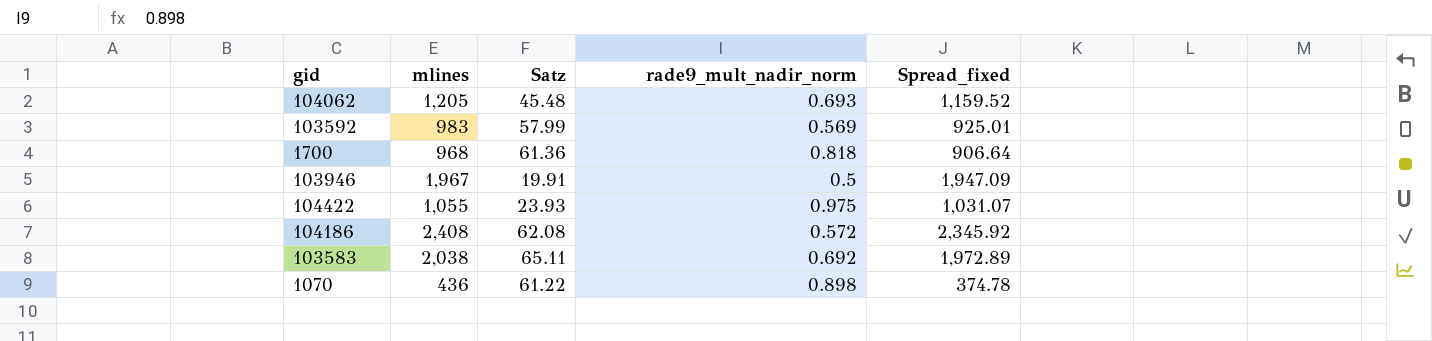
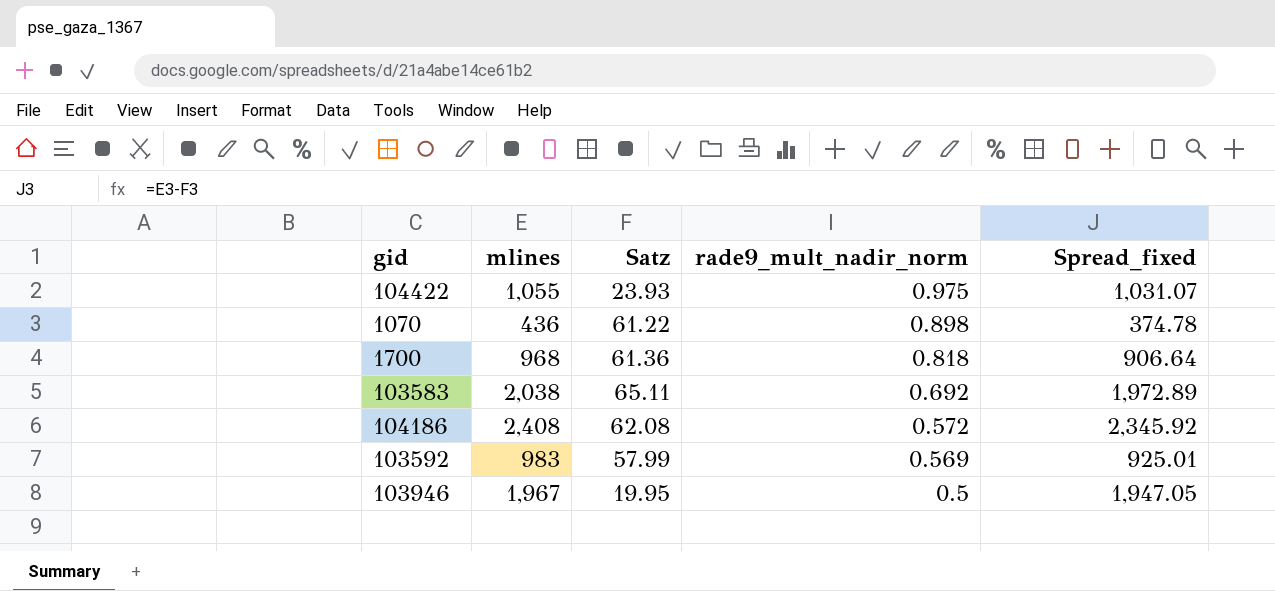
row order: none -> rade9_mult_nadir_norm descending
row 104062: 1,205 | 45.48 | 0.693 | 1,159.52 -> none
103946 | Satz: 19.91 -> 19.95
103946 | Spread_fixed: 1,947.09 -> 1,947.05

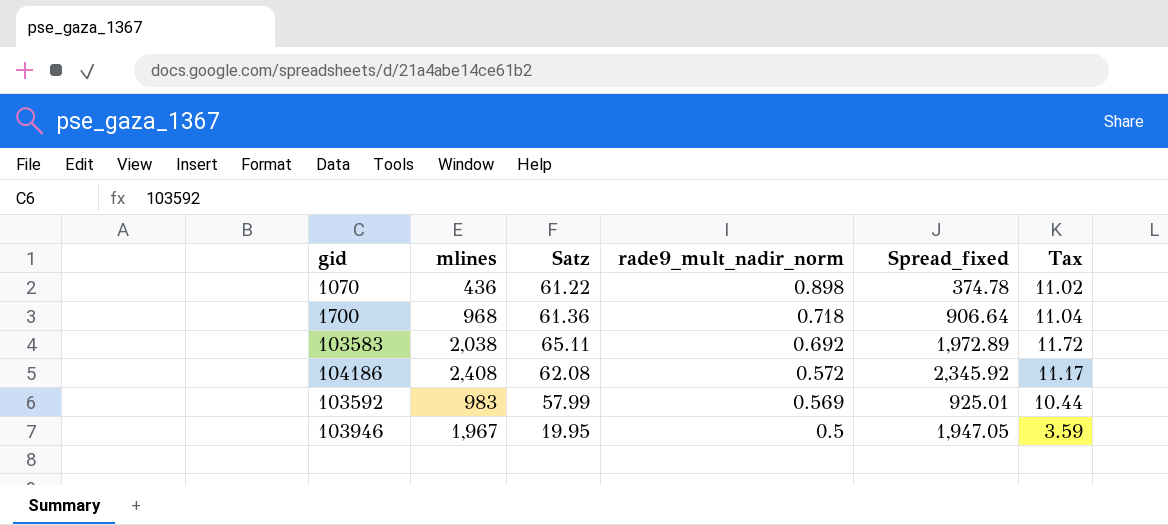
column Tax | formula: none -> [Satz] * 0.18
row 104422: 1,055 | 23.93 | 0.975 | 1,031.07 -> none
1700 | rade9_mult_nadir_norm: 0.818 -> 0.718

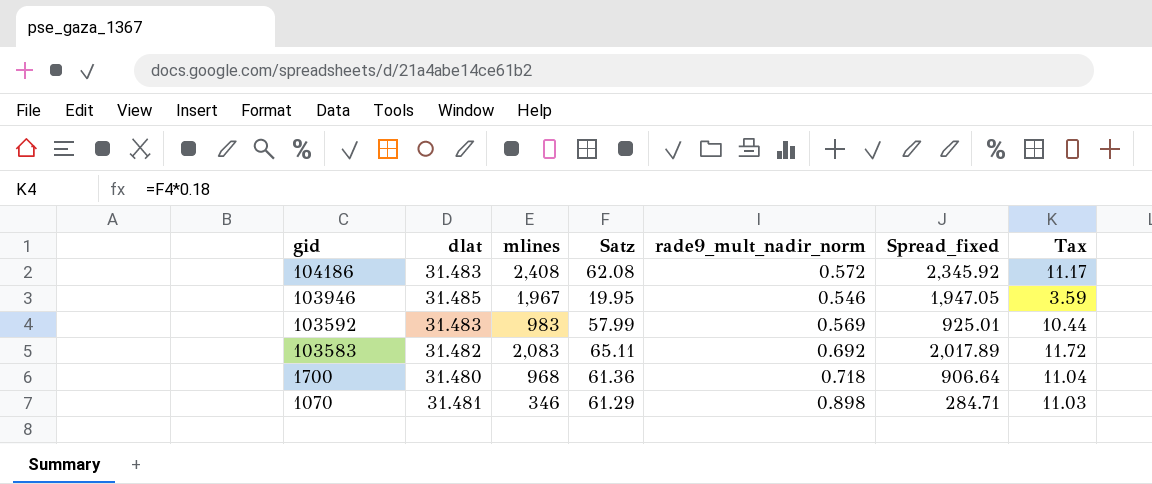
row order: rade9_mult_nadir_norm descending -> gid descending
column dlat | position: none -> 2
103946 | rade9_mult_nadir_norm: 0.5 -> 0.546
103583 | mlines: 2,038 -> 2,083
103583 | Spread_fixed: 1,972.89 -> 2,017.89
1070 | mlines: 436 -> 346
1070 | Satz: 61.22 -> 61.29
1070 | Spread_fixed: 374.78 -> 284.71
1070 | Tax: 11.02 -> 11.03

